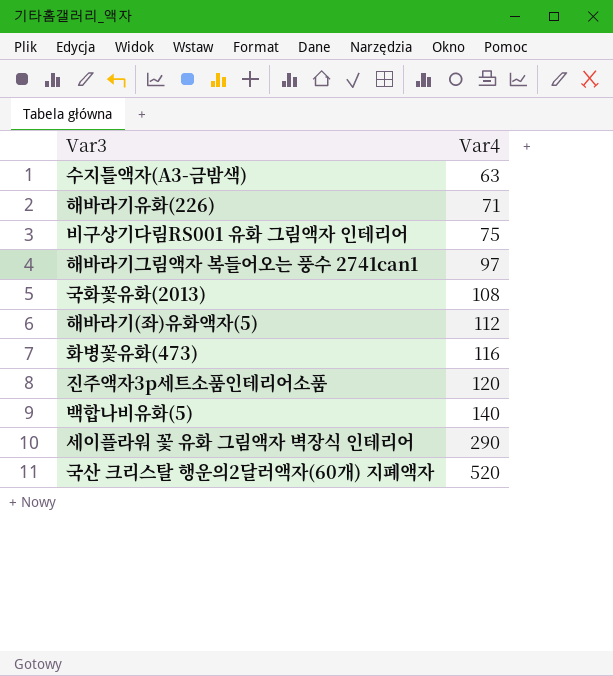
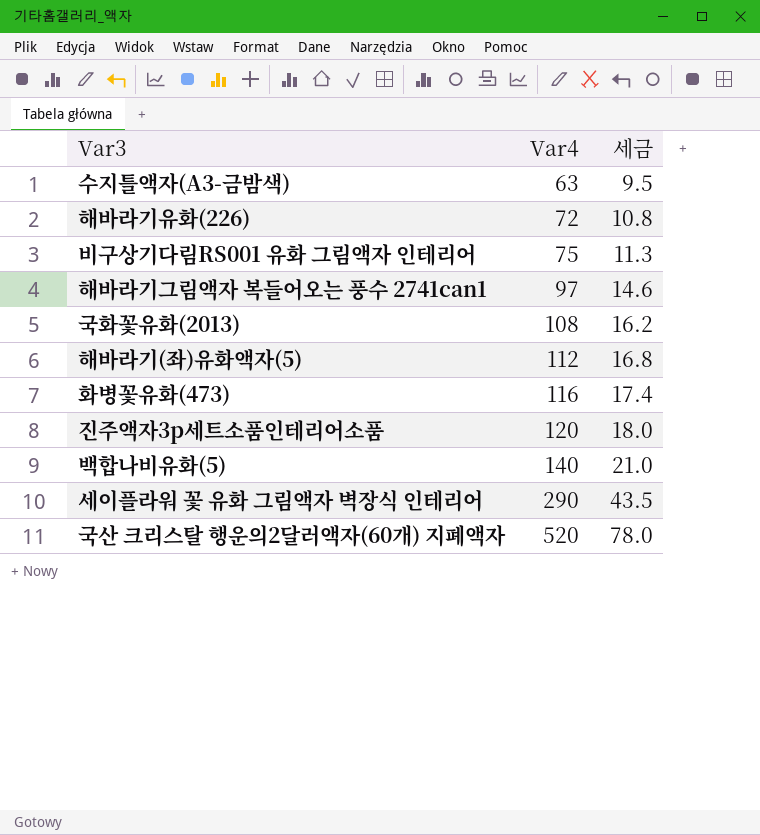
column 세금 | formula: none -> [Var4] * 0.15
해바라기유화(226) | Var4: 71 -> 72

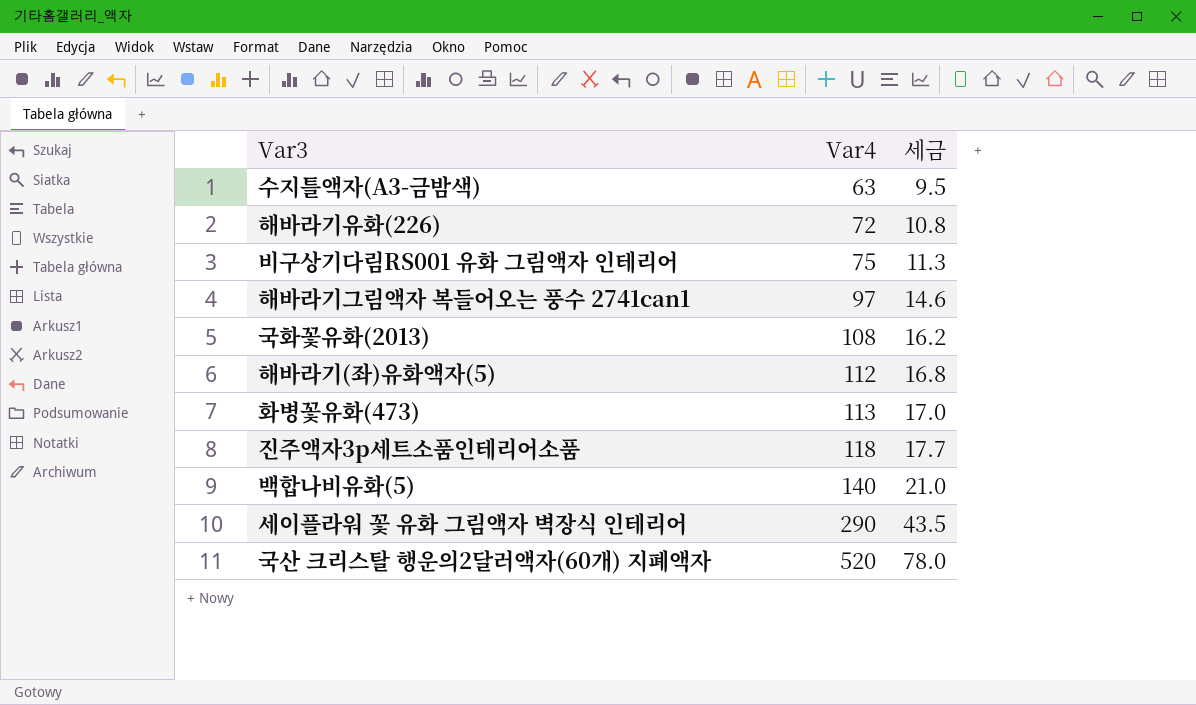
화병꽃유화(473) | Var4: 116 -> 113
화병꽃유화(473) | 세금: 17.4 -> 17.0
진주액자3p세트소품인테리어소품 | Var4: 120 -> 118
진주액자3p세트소품인테리어소품 | 세금: 18.0 -> 17.7

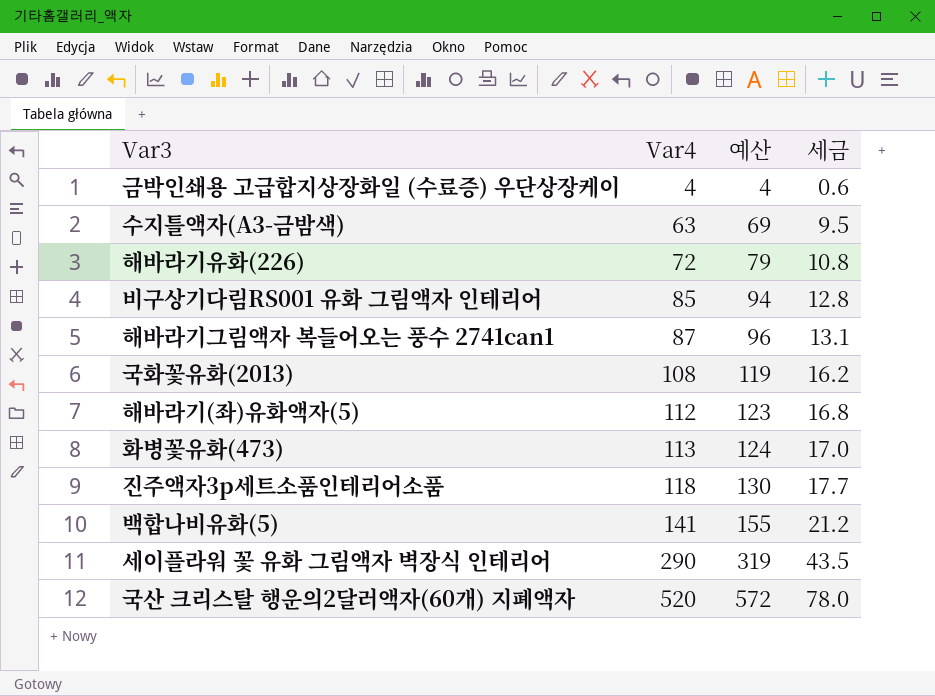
column 예산 | formula: none -> [Var4] * 1.1
row 금박인쇄용 고급합지상장화일 (수료증) 우단상장케이: none -> 4 | 4 | 0.6
비구상기다림RS001 유화 그림액자 인테리어 | Var4: 75 -> 85
비구상기다림RS001 유화 그림액자 인테리어 | 세금: 11.3 -> 12.8
해바라기그림액자 복들어오는 풍수 2741can1 | Var4: 97 -> 87
해바라기그림액자 복들어오는 풍수 2741can1 | 세금: 14.6 -> 13.1
백합나비유화(5) | Var4: 140 -> 141
백합나비유화(5) | 세금: 21.0 -> 21.2

